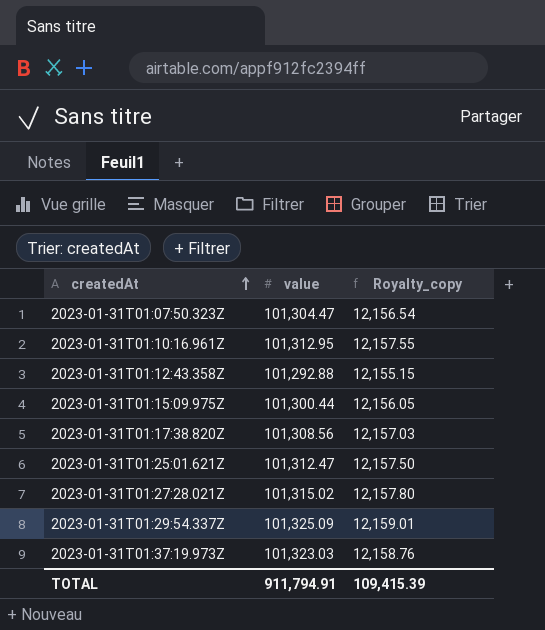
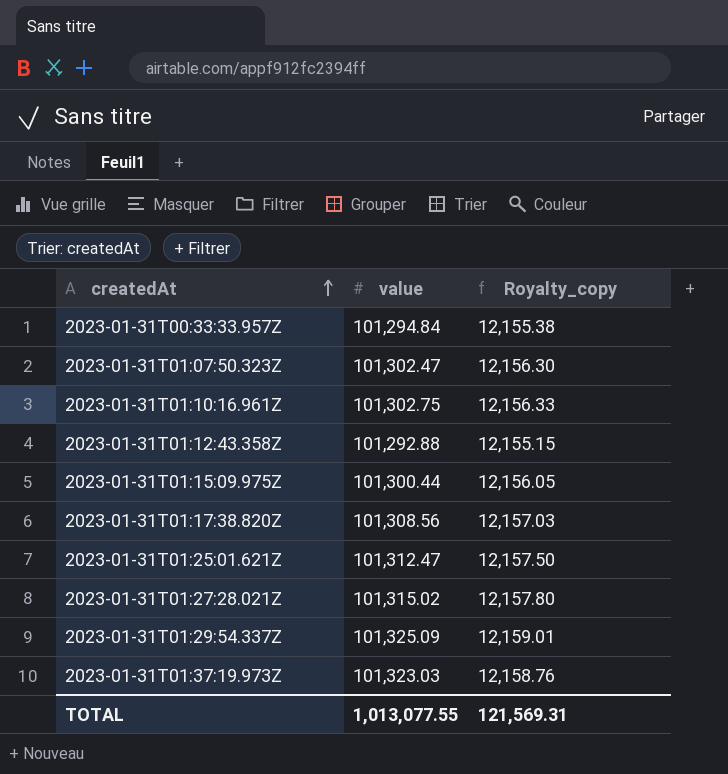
row 2023-01-31T00:33:33.957Z: none -> 101,294.84 | 12,155.38
2023-01-31T01:07:50.323Z | value: 101,304.47 -> 101,302.47
2023-01-31T01:07:50.323Z | Royalty_copy: 12,156.54 -> 12,156.30
2023-01-31T01:10:16.961Z | value: 101,312.95 -> 101,302.75
2023-01-31T01:10:16.961Z | Royalty_copy: 12,157.55 -> 12,156.33
TOTAL | value: 911,794.91 -> 1,013,077.55
TOTAL | Royalty_copy: 109,415.39 -> 121,569.31

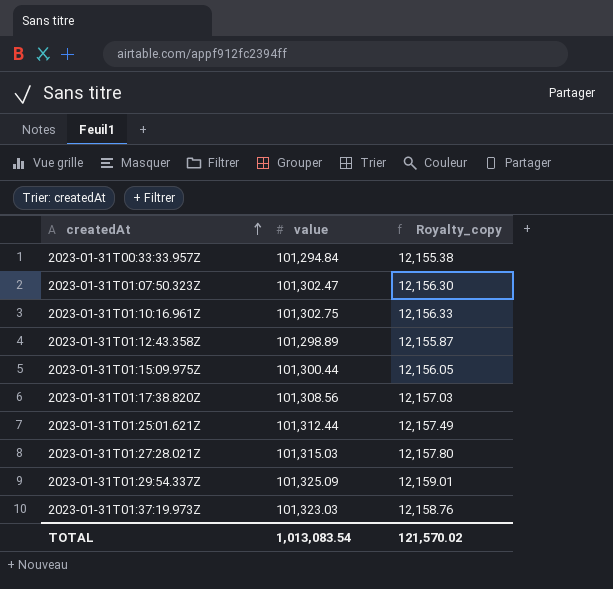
2023-01-31T01:12:43.358Z | value: 101,292.88 -> 101,298.89
2023-01-31T01:12:43.358Z | Royalty_copy: 12,155.15 -> 12,155.87
2023-01-31T01:25:01.621Z | value: 101,312.47 -> 101,312.44
2023-01-31T01:25:01.621Z | Royalty_copy: 12,157.50 -> 12,157.49
2023-01-31T01:27:28.021Z | value: 101,315.02 -> 101,315.03
TOTAL | value: 1,013,077.55 -> 1,013,083.54
TOTAL | Royalty_copy: 121,569.31 -> 121,570.02

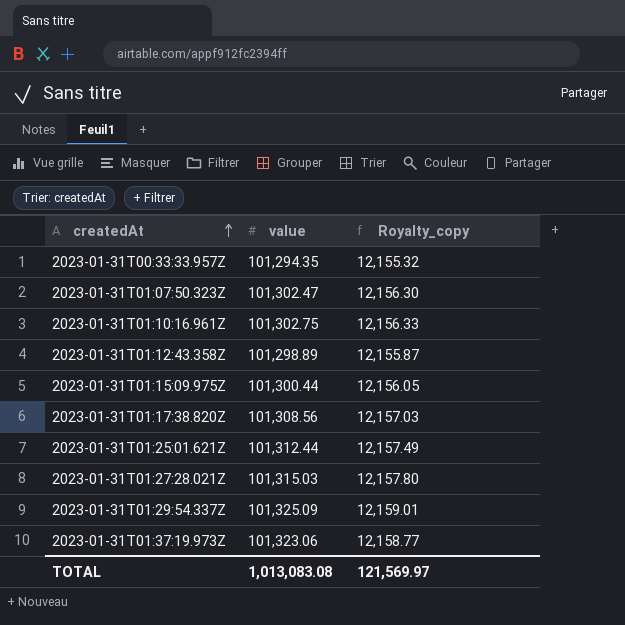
2023-01-31T00:33:33.957Z | value: 101,294.84 -> 101,294.35
2023-01-31T00:33:33.957Z | Royalty_copy: 12,155.38 -> 12,155.32
2023-01-31T01:37:19.973Z | value: 101,323.03 -> 101,323.06
2023-01-31T01:37:19.973Z | Royalty_copy: 12,158.76 -> 12,158.77
TOTAL | value: 1,013,083.54 -> 1,013,083.08
TOTAL | Royalty_copy: 121,570.02 -> 121,569.97

